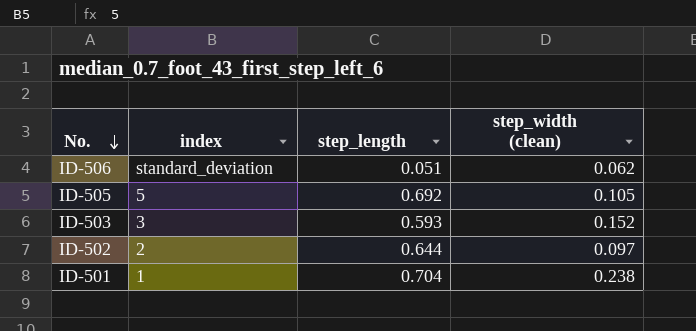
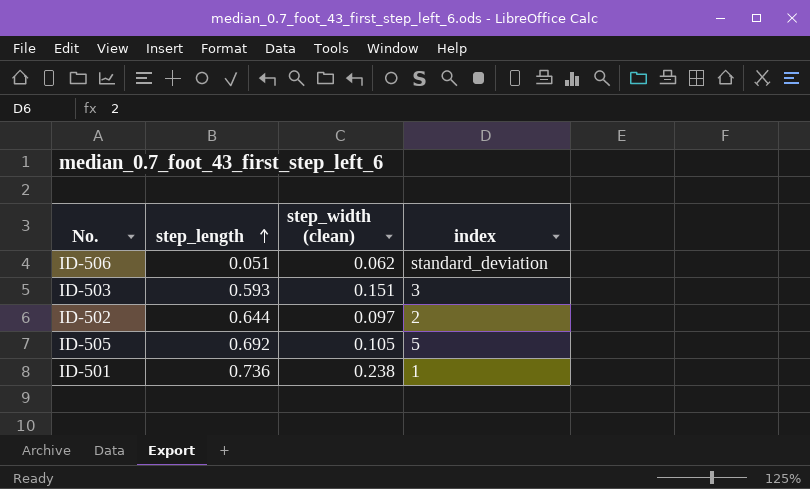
row order: No. descending -> step_length ascending
column index | position: 2 -> 4
ID-503 | step_width (clean): 0.152 -> 0.151
ID-501 | step_length: 0.704 -> 0.736

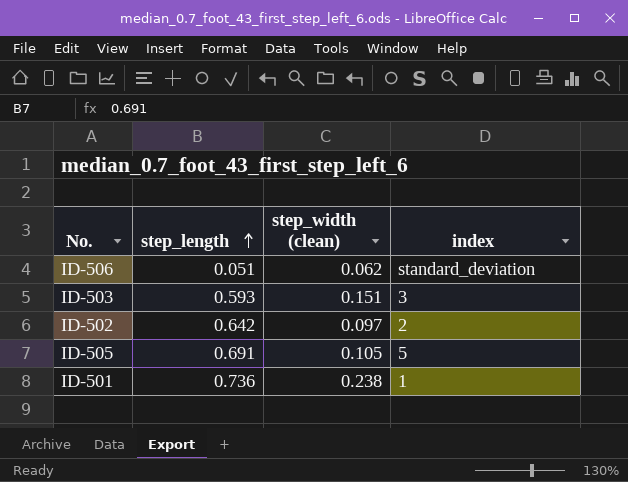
ID-502 | step_length: 0.644 -> 0.642
ID-505 | step_length: 0.692 -> 0.691

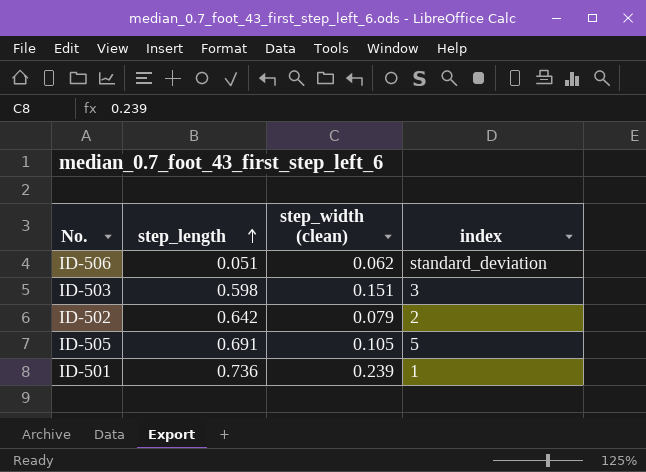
ID-503 | step_length: 0.593 -> 0.598
ID-502 | step_width (clean): 0.097 -> 0.079
ID-501 | step_width (clean): 0.238 -> 0.239

